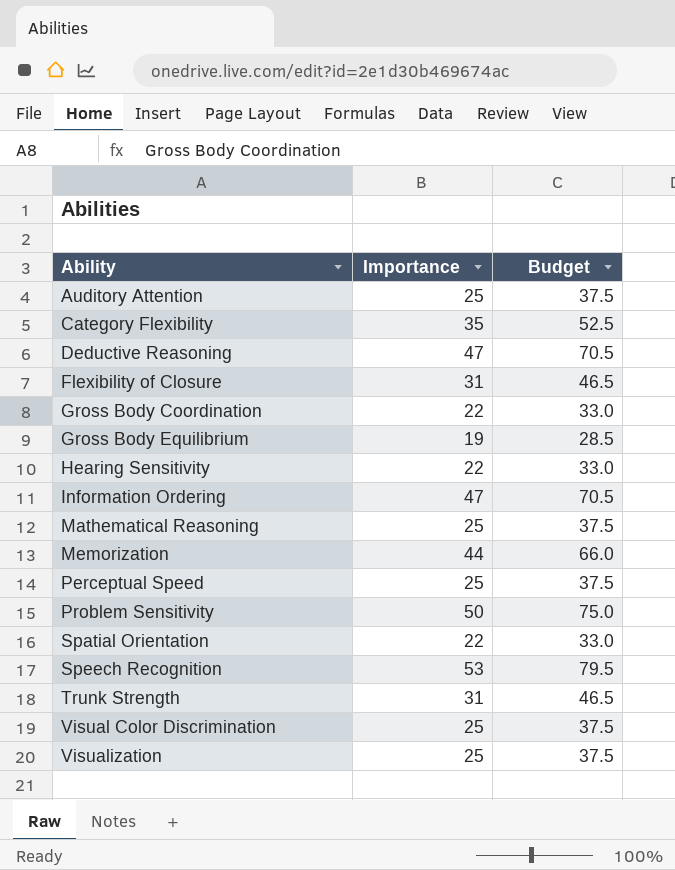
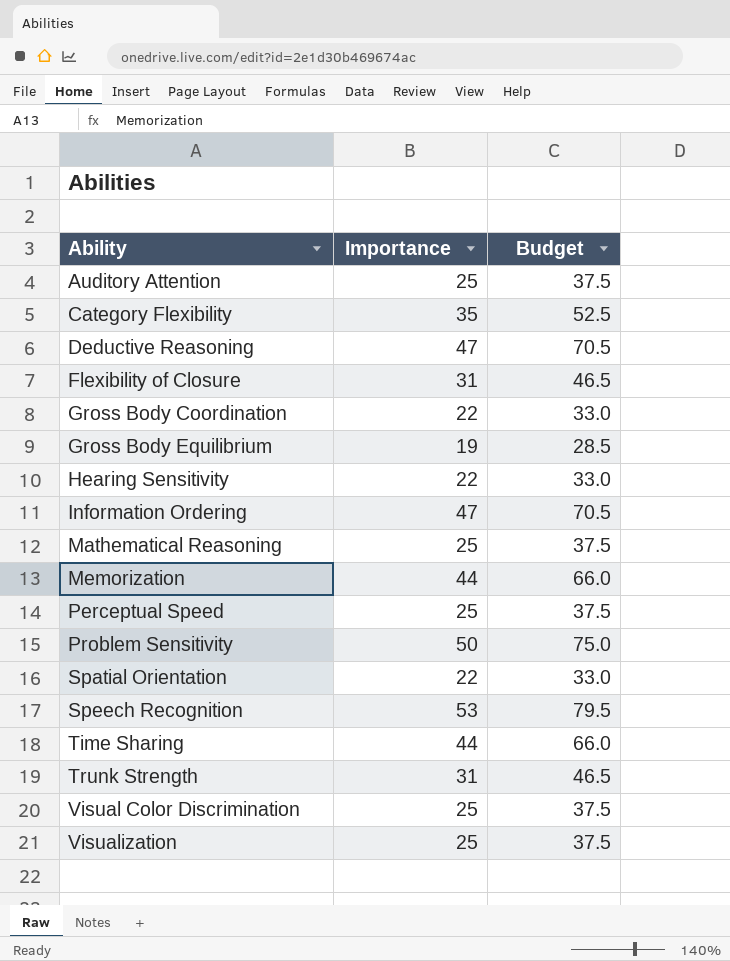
row Time Sharing: none -> 44 | 66.0

